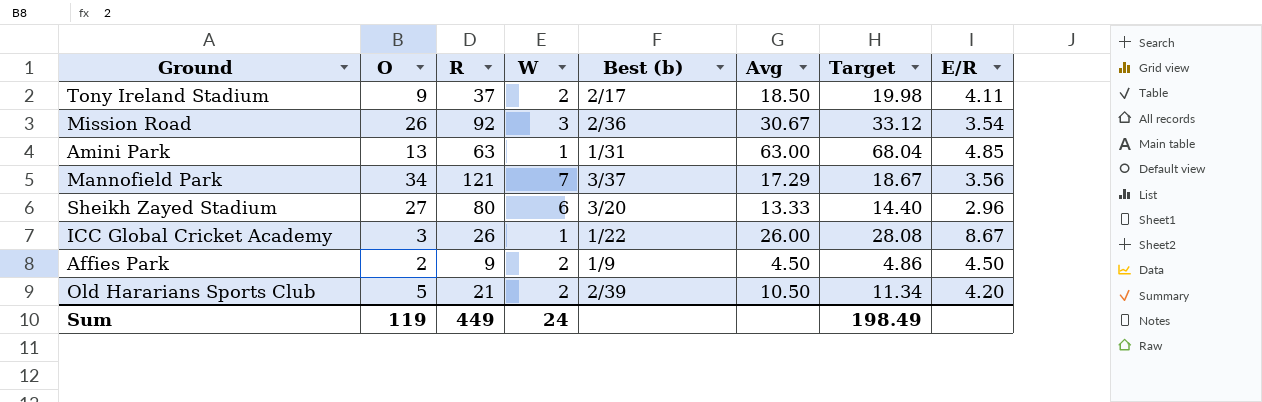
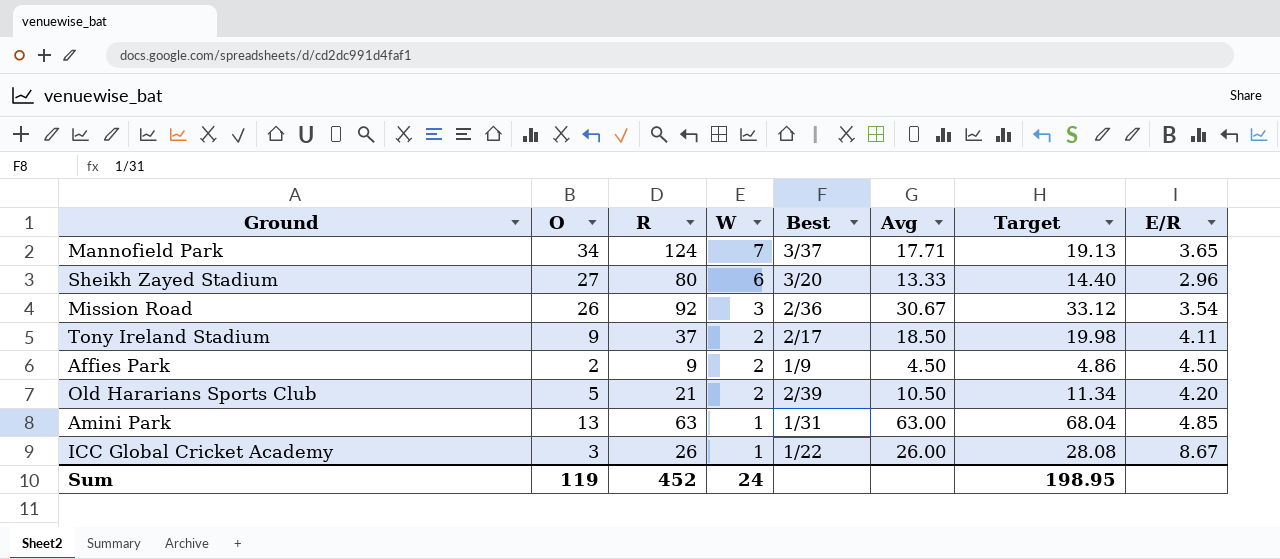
row order: none -> W descending
column name: Best (b) -> Best
Mannofield Park | R: 121 -> 124
Mannofield Park | Avg: 17.29 -> 17.71
Mannofield Park | Target: 18.67 -> 19.13
Mannofield Park | E/R: 3.56 -> 3.65
Sum | R: 449 -> 452
Sum | Target: 198.49 -> 198.95

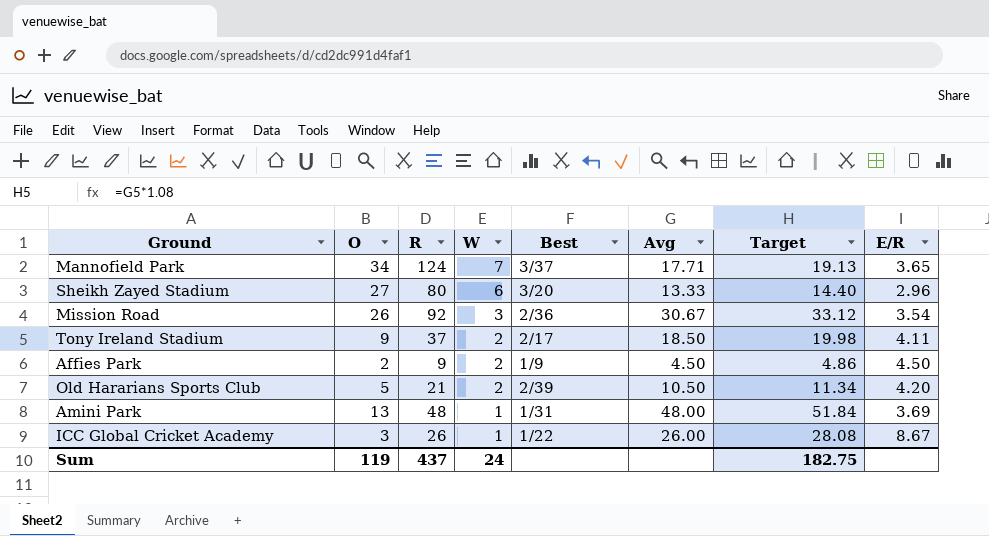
Amini Park | R: 63 -> 48
Amini Park | Avg: 63.00 -> 48.00
Amini Park | Target: 68.04 -> 51.84
Amini Park | E/R: 4.85 -> 3.69
Sum | R: 452 -> 437
Sum | Target: 198.95 -> 182.75

